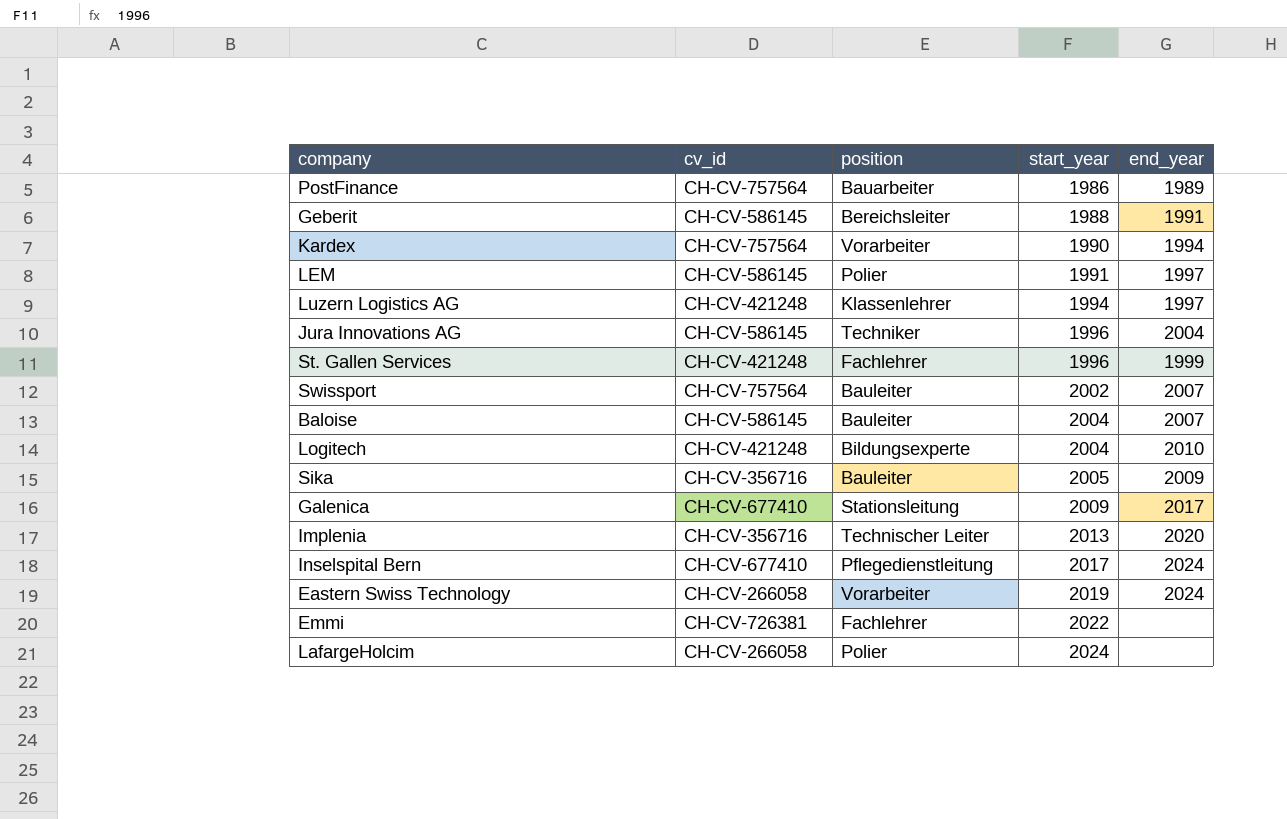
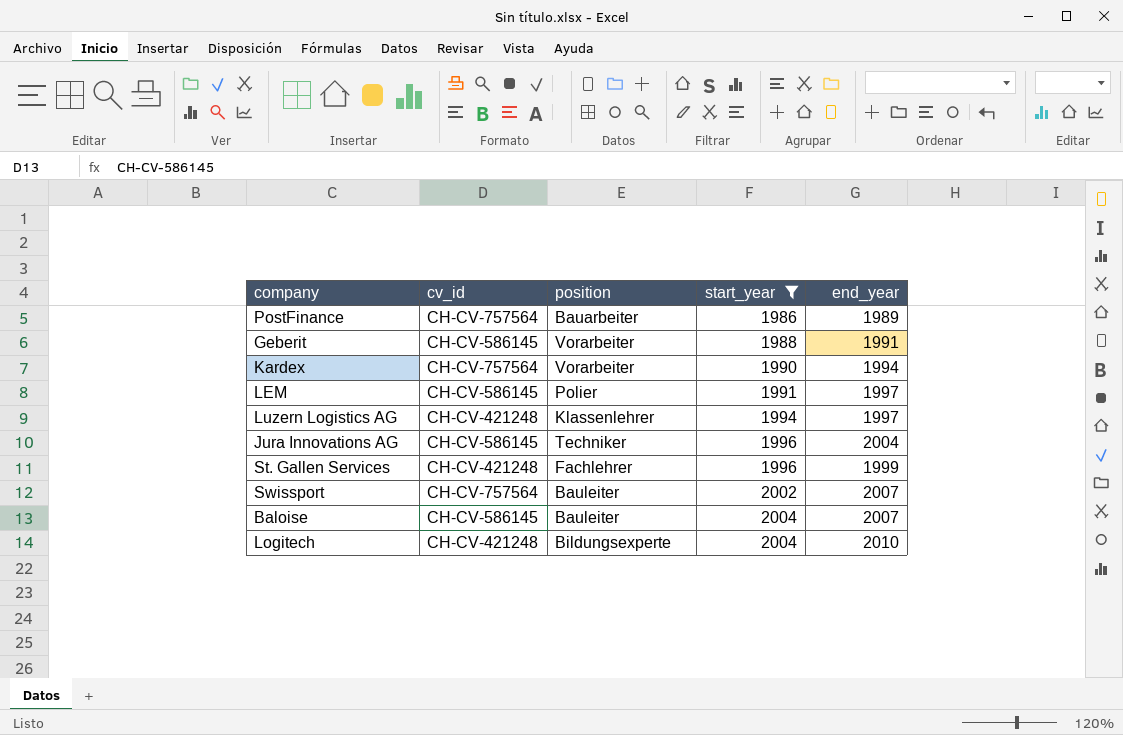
filter: none -> start_year <= 2004
Geberit | position: Bereichsleiter -> Vorarbeiter

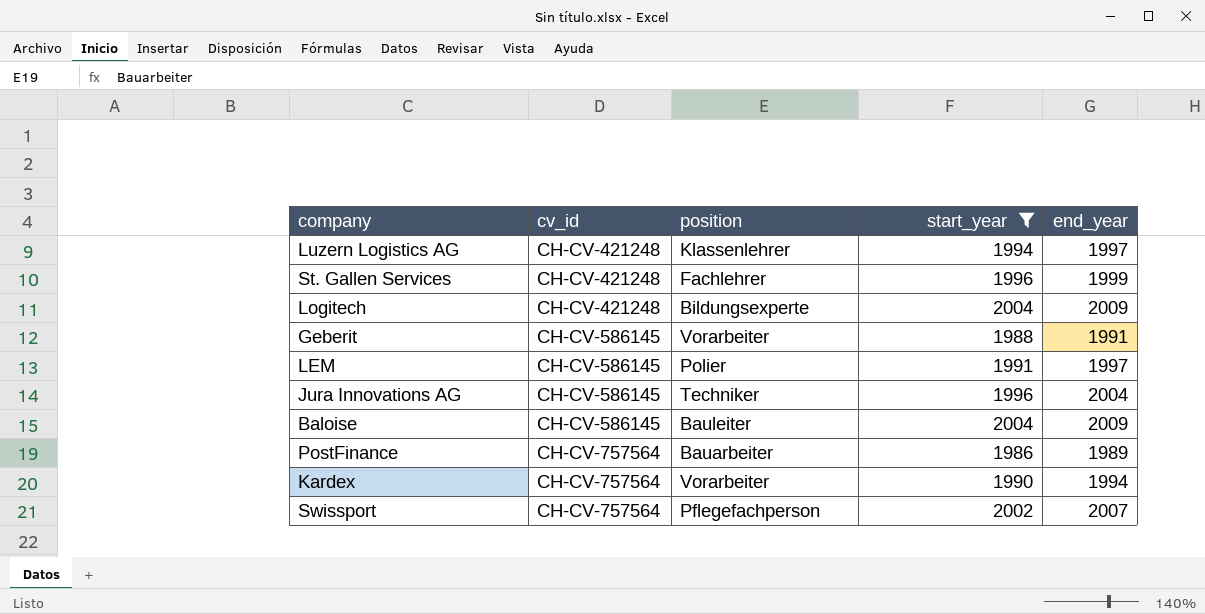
row order: start_year ascending -> cv_id ascending
Logitech | end_year: 2010 -> 2009
Baloise | end_year: 2007 -> 2009
Swissport | position: Bauleiter -> Pflegefachperson

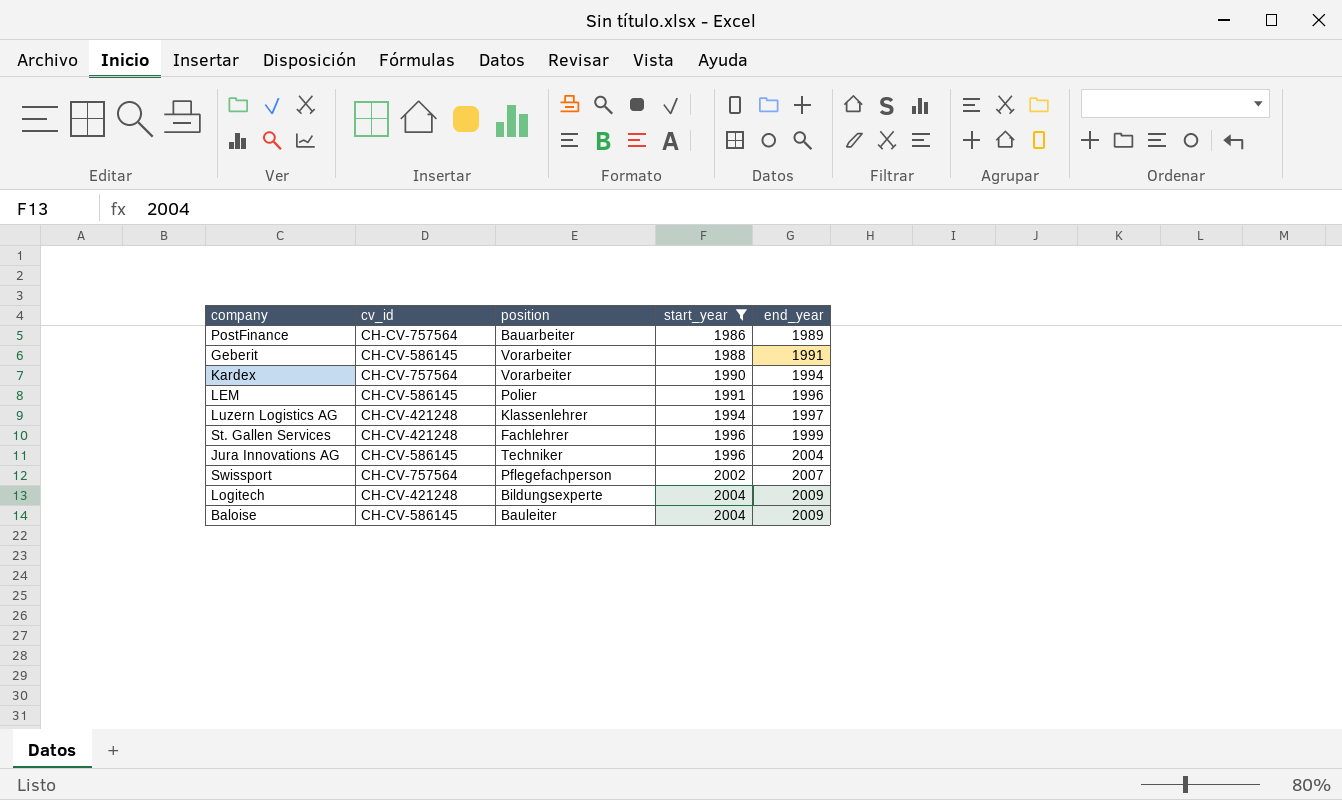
row order: cv_id ascending -> start_year ascending
LEM | end_year: 1997 -> 1996

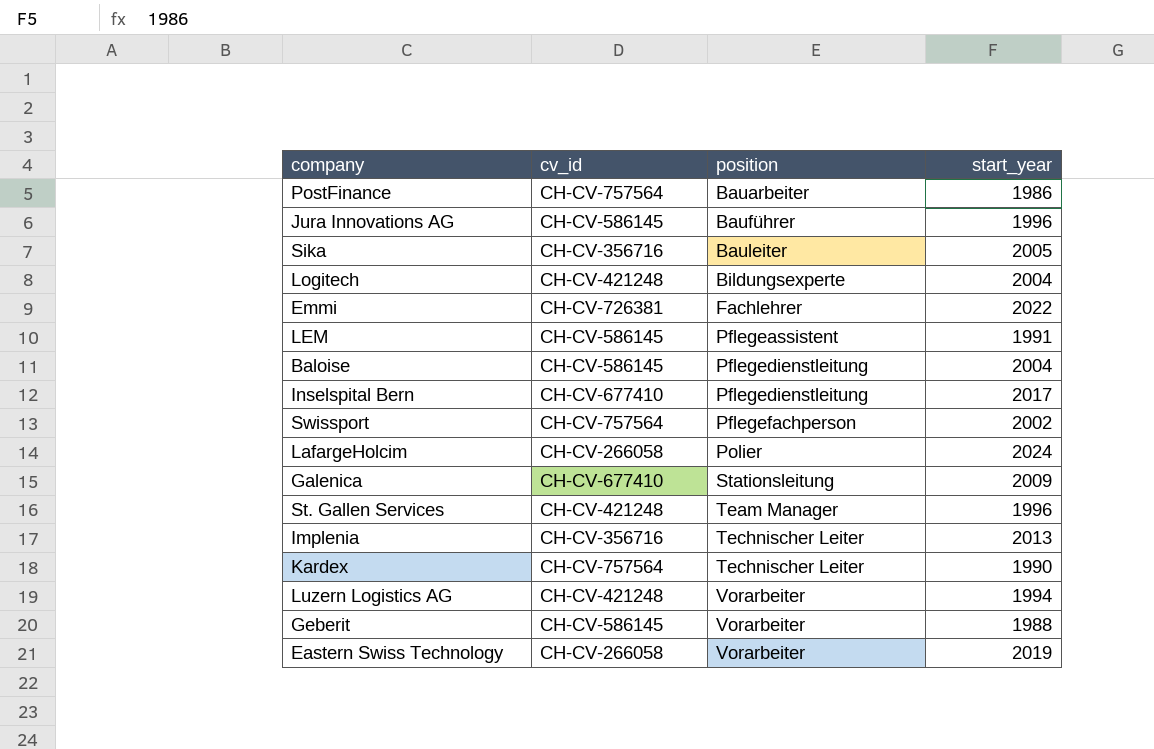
filter: start_year <= 2004 -> none
row order: start_year ascending -> position ascending
column end_year | position: 5 -> none
Jura Innovations AG | position: Techniker -> Bauführer
LEM | position: Polier -> Pflegeassistent
Baloise | position: Bauleiter -> Pflegedienstleitung
St. Gallen Services | position: Fachlehrer -> Team Manager
Kardex | position: Vorarbeiter -> Technischer Leiter
Luzern Logistics AG | position: Klassenlehrer -> Vorarbeiter

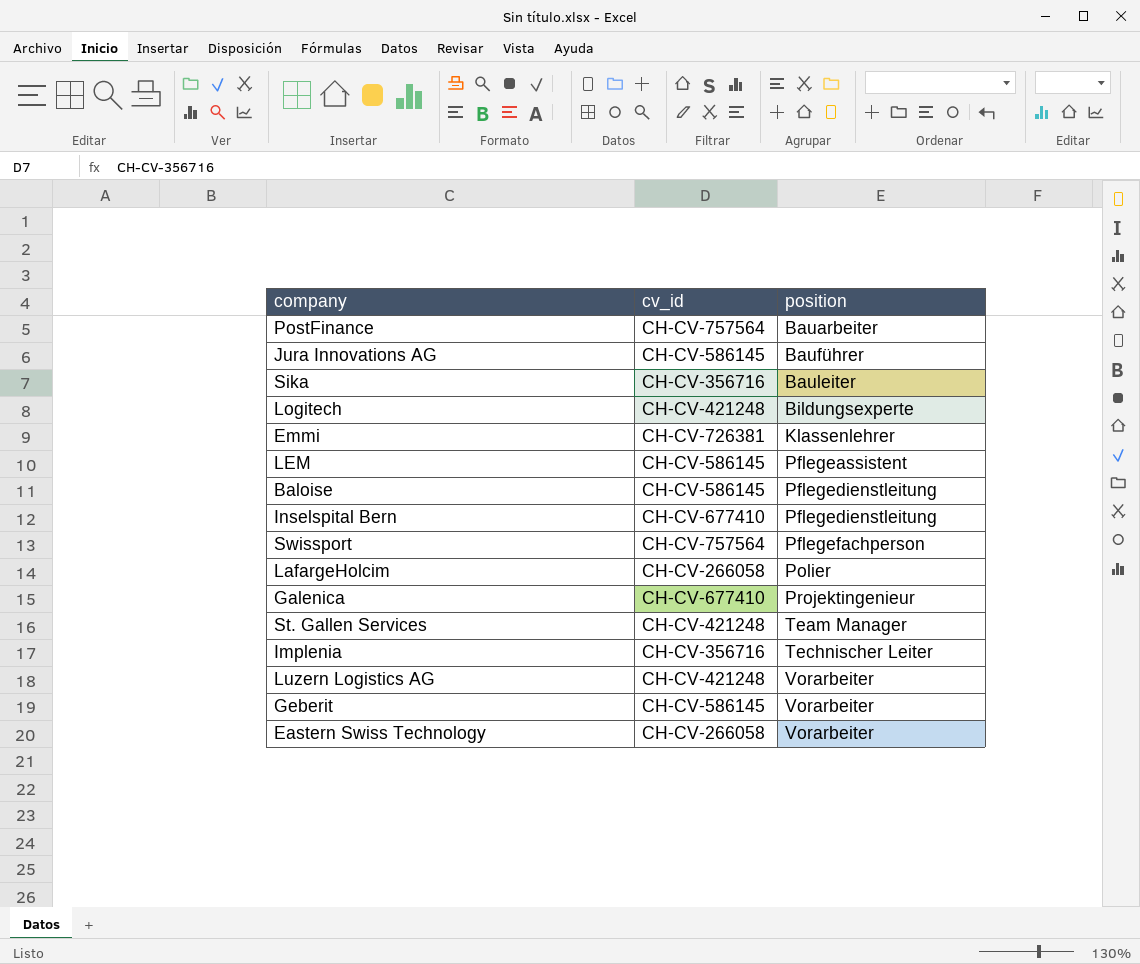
column start_year | position: 4 -> none
row Kardex: CH-CV-757564 | Technischer Leiter | 1990 -> none
Emmi | position: Fachlehrer -> Klassenlehrer
Galenica | position: Stationsleitung -> Projektingenieur

